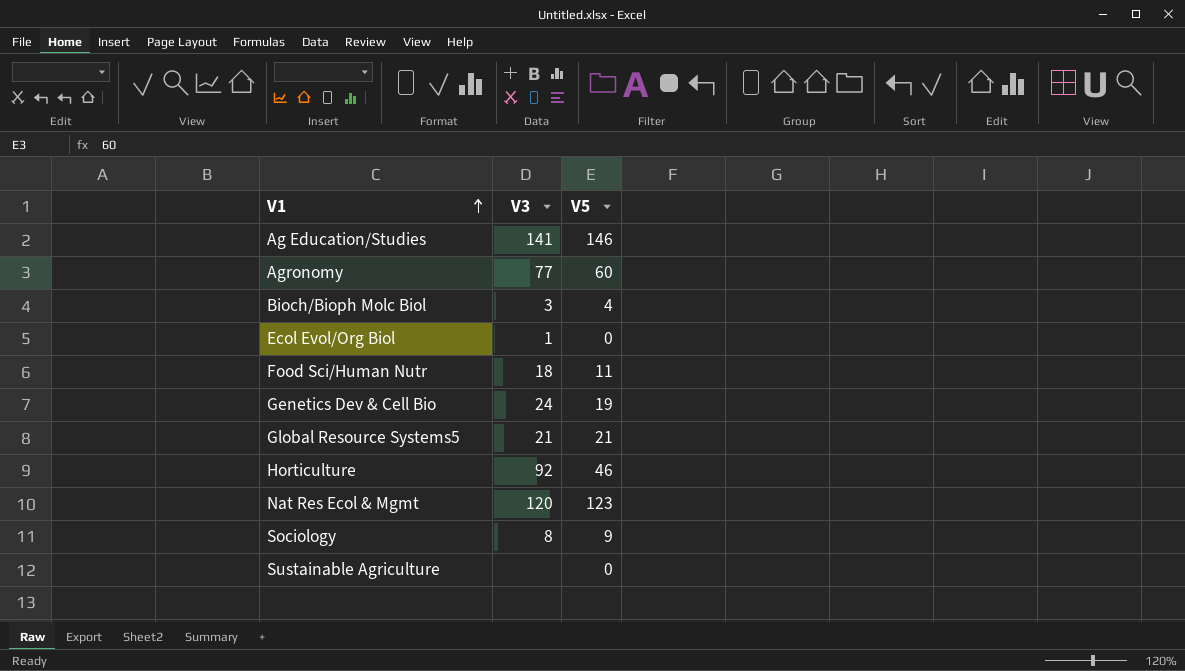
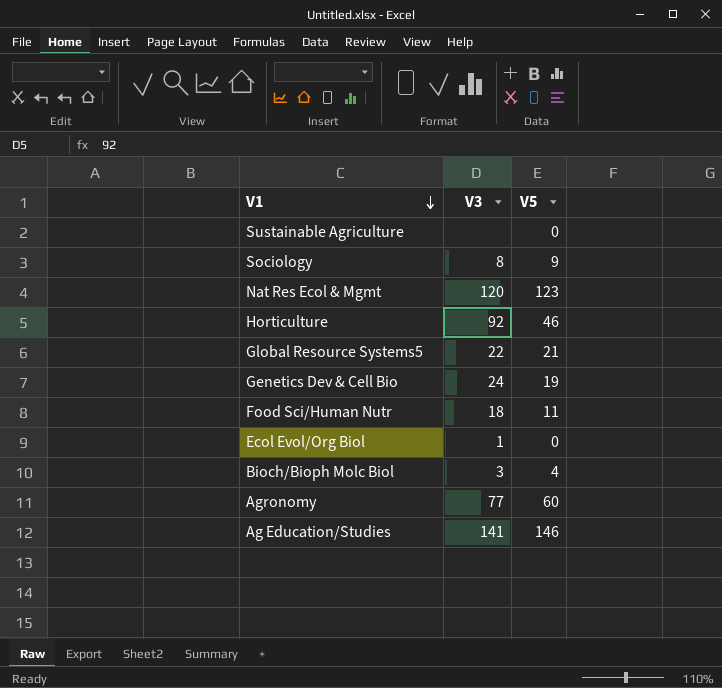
row order: V1 ascending -> V1 descending
Global Resource Systems5 | V3: 21 -> 22

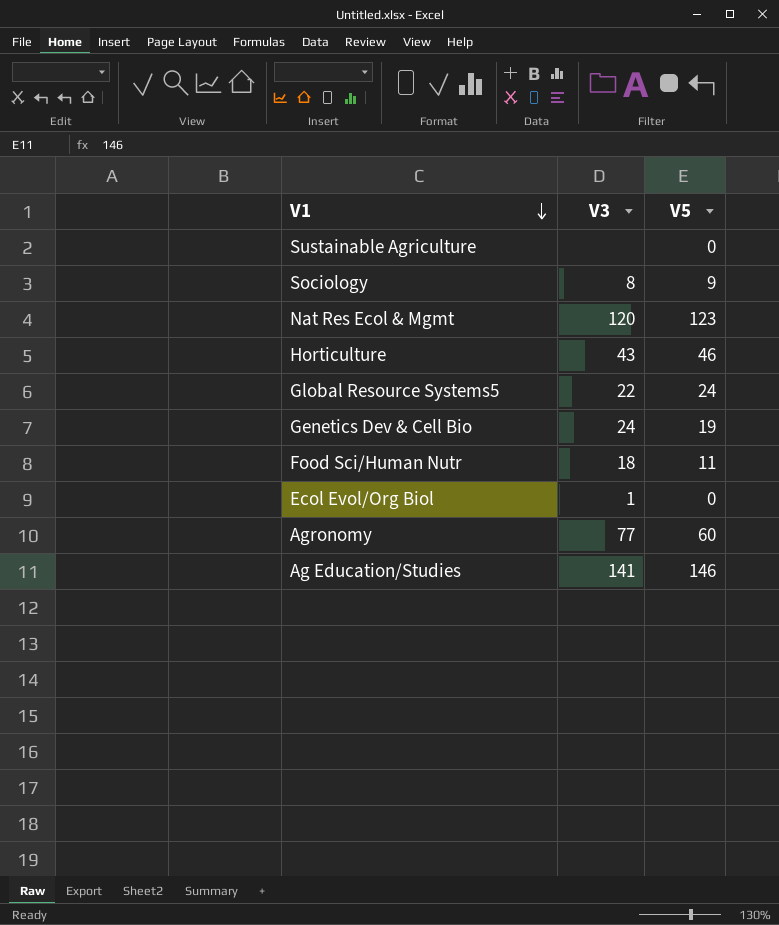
row Bioch/Bioph Molc Biol: 3 | 4 -> none
Horticulture | V3: 92 -> 43
Global Resource Systems5 | V5: 21 -> 24

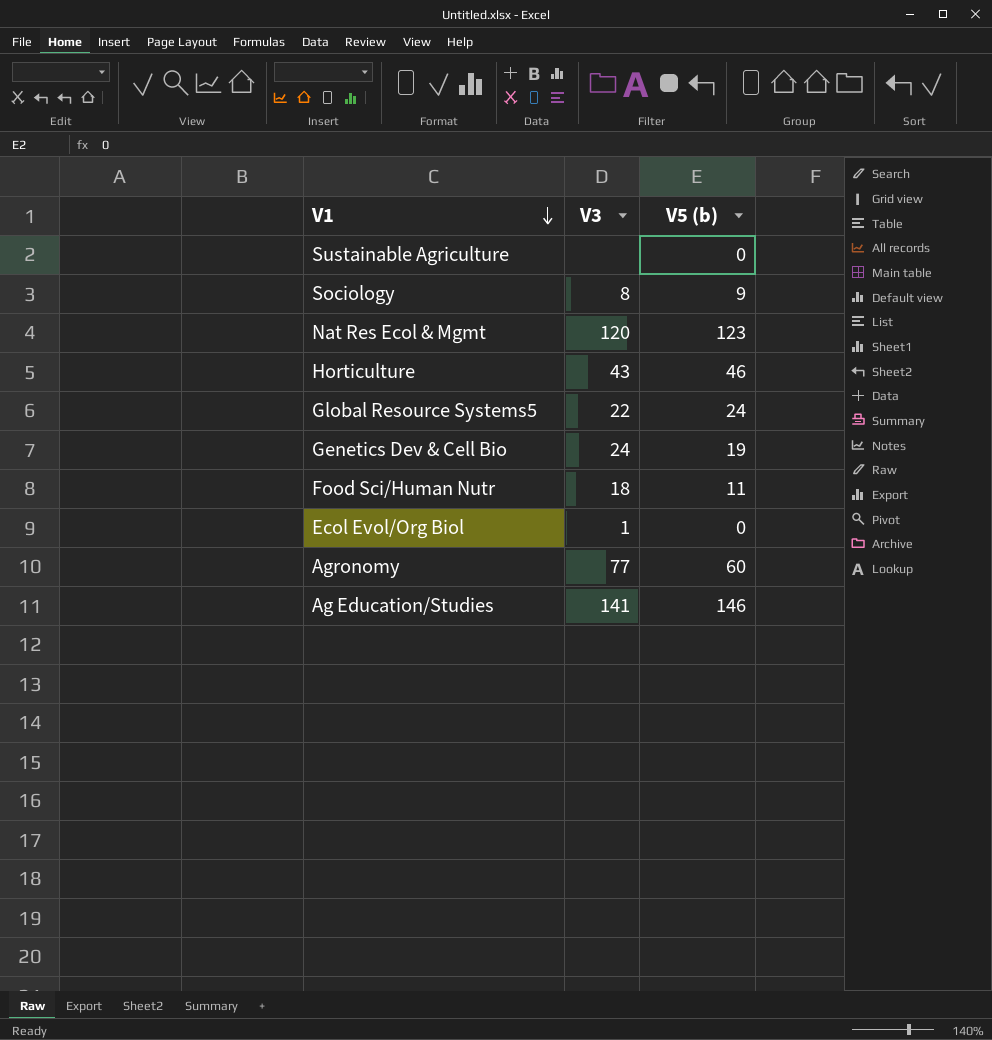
column name: V5 -> V5 (b)

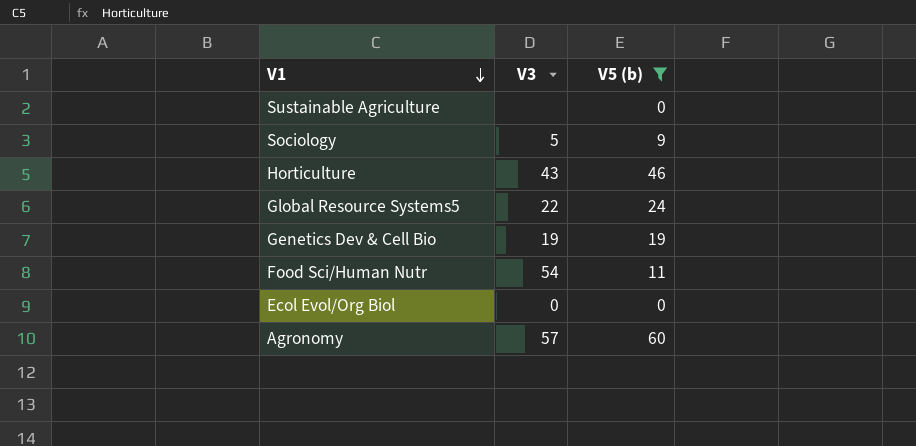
filter: none -> V5 (b) <= 60
Sociology | V3: 8 -> 5
Genetics Dev & Cell Bio | V3: 24 -> 19
Food Sci/Human Nutr | V3: 18 -> 54
Ecol Evol/Org Biol | V3: 1 -> 0
Agronomy | V3: 77 -> 57

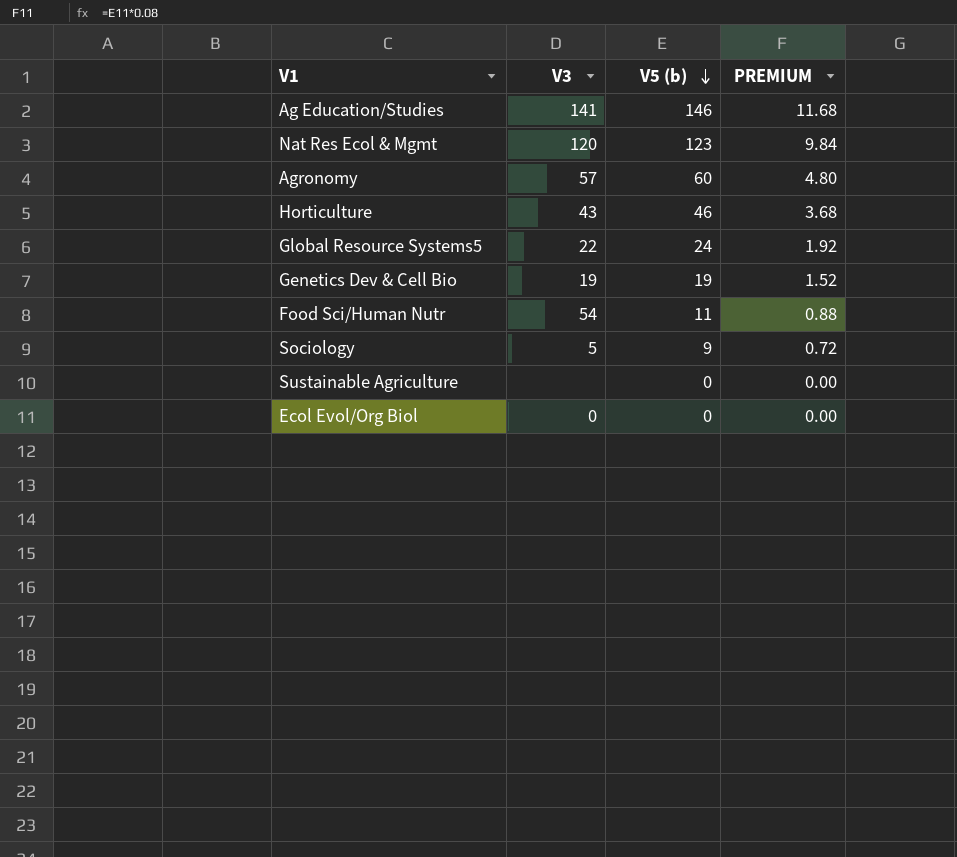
filter: V5 (b) <= 60 -> none
row order: V1 descending -> V5 (b) descending
column PREMIUM | formula: none -> [V5 (b)] * 0.08

